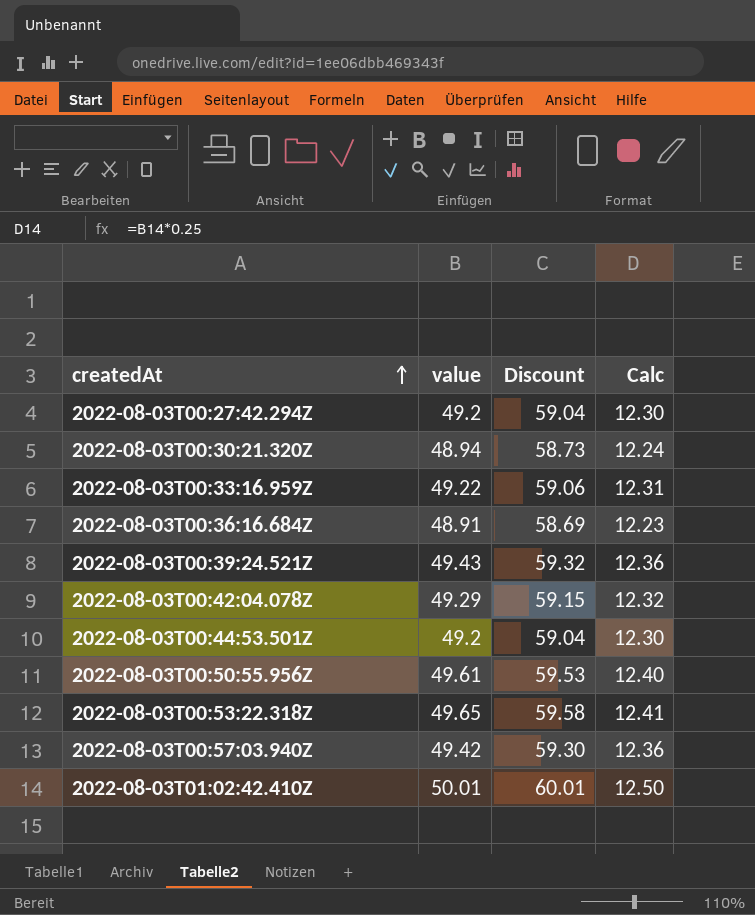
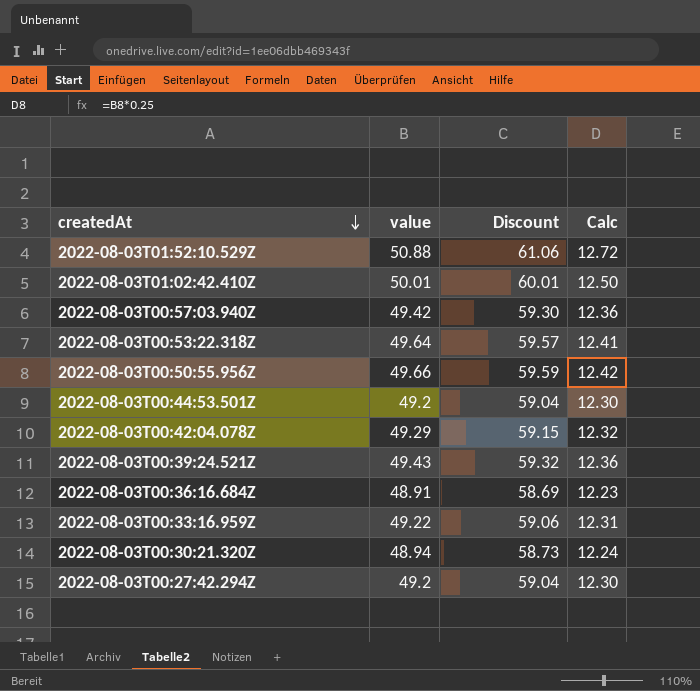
row order: createdAt ascending -> createdAt descending
row 2022-08-03T01:52:10.529Z: none -> 50.88 | 61.06 | 12.72
2022-08-03T00:53:22.318Z | value: 49.65 -> 49.64
2022-08-03T00:53:22.318Z | Discount: 59.58 -> 59.57
2022-08-03T00:50:55.956Z | value: 49.61 -> 49.66
2022-08-03T00:50:55.956Z | Discount: 59.53 -> 59.59
2022-08-03T00:50:55.956Z | Calc: 12.40 -> 12.42

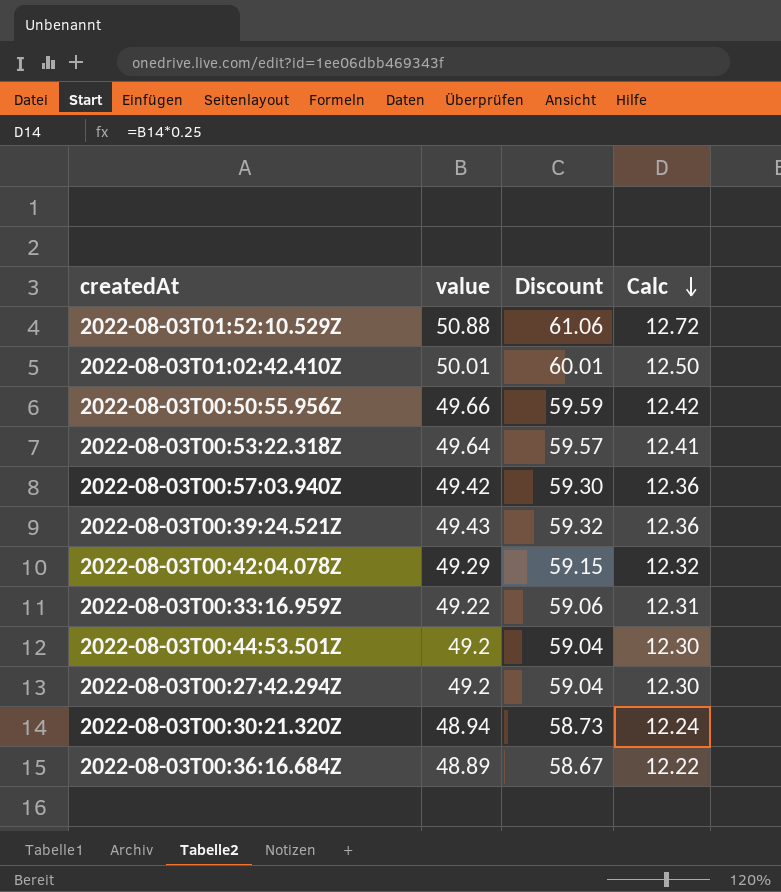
row order: createdAt descending -> Calc descending
2022-08-03T00:36:16.684Z | value: 48.91 -> 48.89
2022-08-03T00:36:16.684Z | Discount: 58.69 -> 58.67
2022-08-03T00:36:16.684Z | Calc: 12.23 -> 12.22

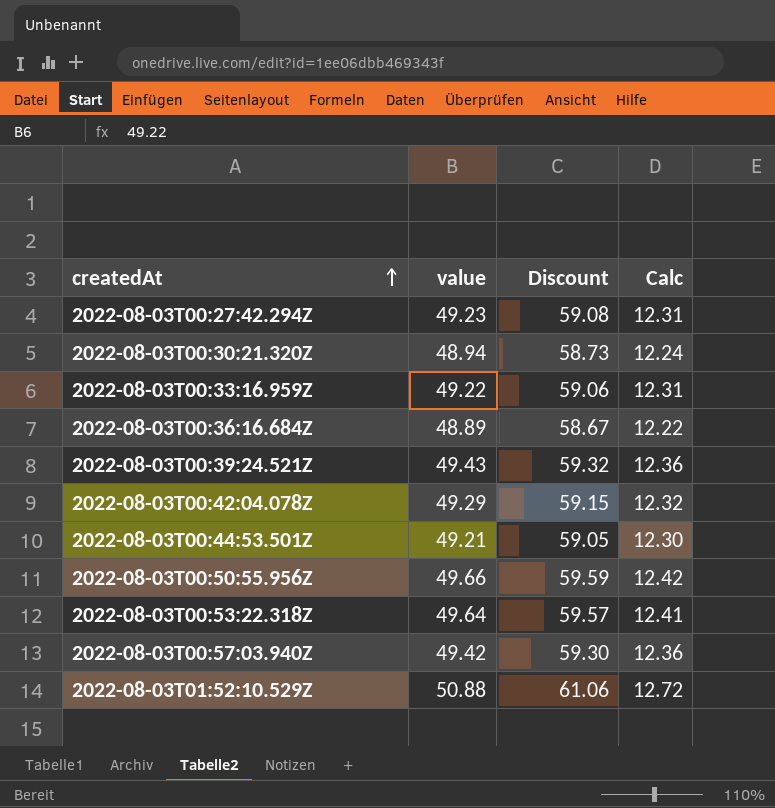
row order: Calc descending -> createdAt ascending
row 2022-08-03T01:02:42.410Z: 50.01 | 60.01 | 12.50 -> none
2022-08-03T00:27:42.294Z | value: 49.2 -> 49.23
2022-08-03T00:27:42.294Z | Discount: 59.04 -> 59.08
2022-08-03T00:27:42.294Z | Calc: 12.30 -> 12.31
2022-08-03T00:44:53.501Z | value: 49.2 -> 49.21
2022-08-03T00:44:53.501Z | Discount: 59.04 -> 59.05

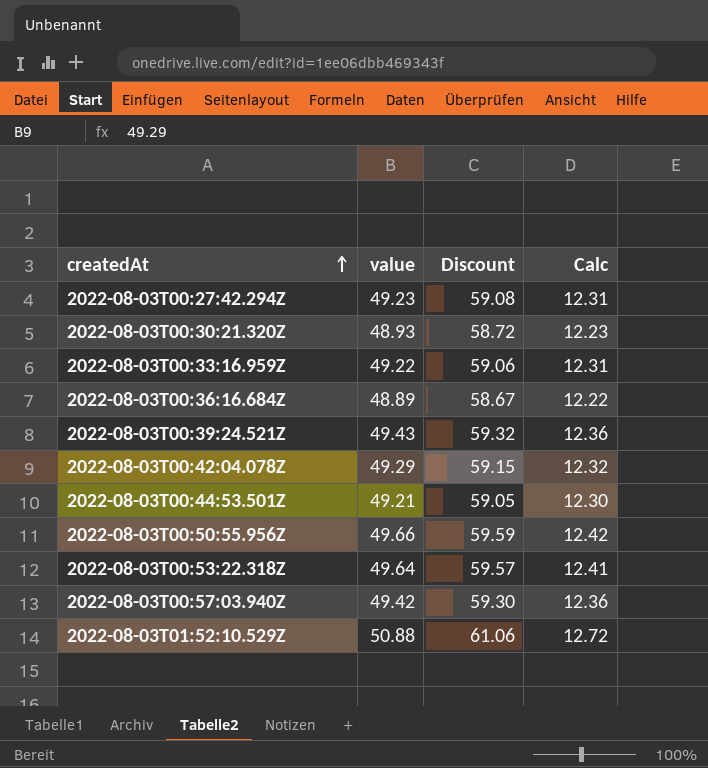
2022-08-03T00:30:21.320Z | value: 48.94 -> 48.93
2022-08-03T00:30:21.320Z | Discount: 58.73 -> 58.72
2022-08-03T00:30:21.320Z | Calc: 12.24 -> 12.23

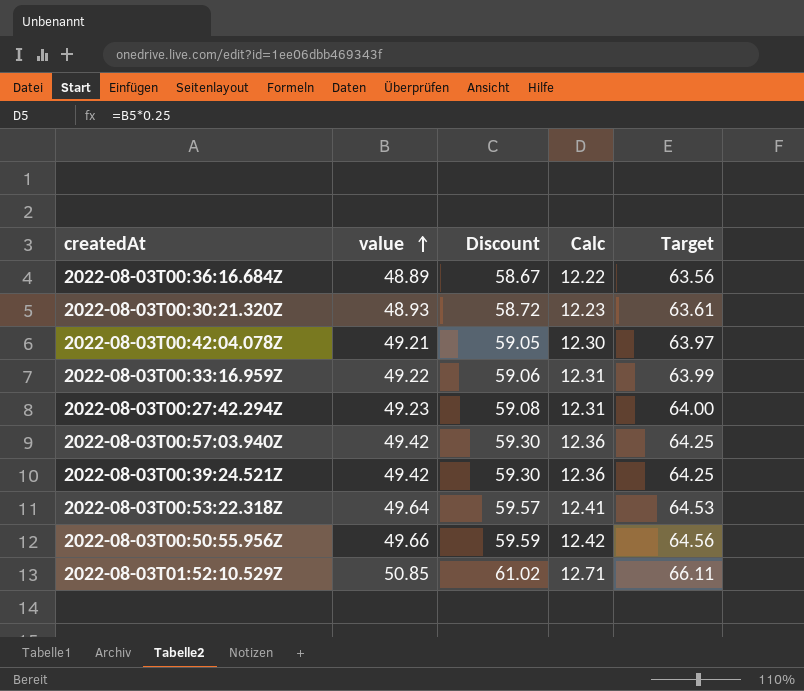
row order: createdAt ascending -> value ascending
column Target | formula: none -> [value] * 1.3
row 2022-08-03T00:44:53.501Z: 49.21 | 59.05 | 12.30 -> none
2022-08-03T00:42:04.078Z | value: 49.29 -> 49.21
2022-08-03T00:42:04.078Z | Discount: 59.15 -> 59.05
2022-08-03T00:42:04.078Z | Calc: 12.32 -> 12.30
2022-08-03T00:39:24.521Z | value: 49.43 -> 49.42
2022-08-03T00:39:24.521Z | Discount: 59.32 -> 59.30
2022-08-03T01:52:10.529Z | value: 50.88 -> 50.85
2022-08-03T01:52:10.529Z | Discount: 61.06 -> 61.02
2022-08-03T01:52:10.529Z | Calc: 12.72 -> 12.71

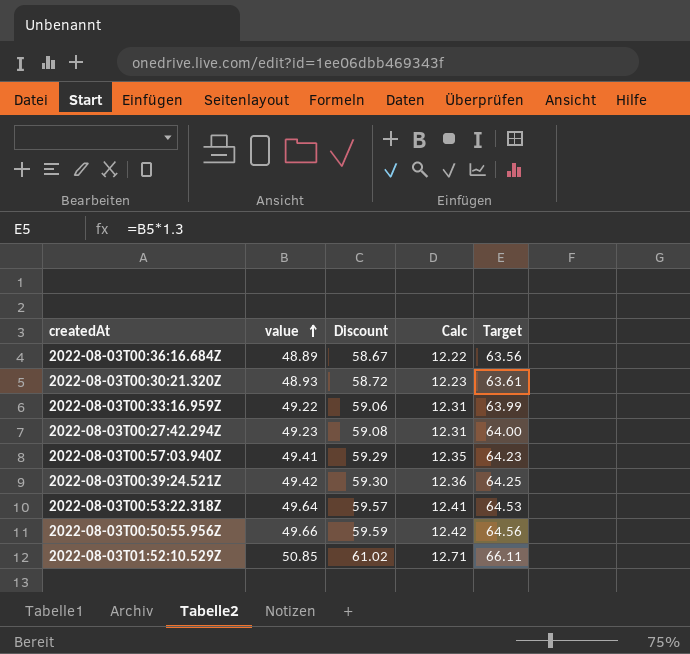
row 2022-08-03T00:42:04.078Z: 49.21 | 59.05 | 12.30 | 63.97 -> none
2022-08-03T00:57:03.940Z | value: 49.42 -> 49.41
2022-08-03T00:57:03.940Z | Discount: 59.30 -> 59.29
2022-08-03T00:57:03.940Z | Calc: 12.36 -> 12.35
2022-08-03T00:57:03.940Z | Target: 64.25 -> 64.23

